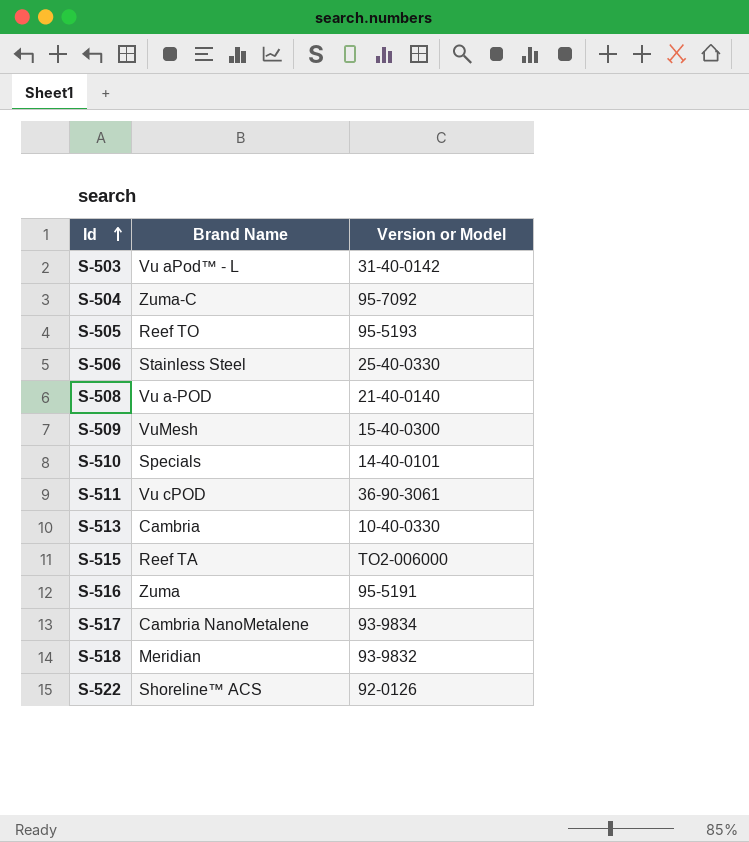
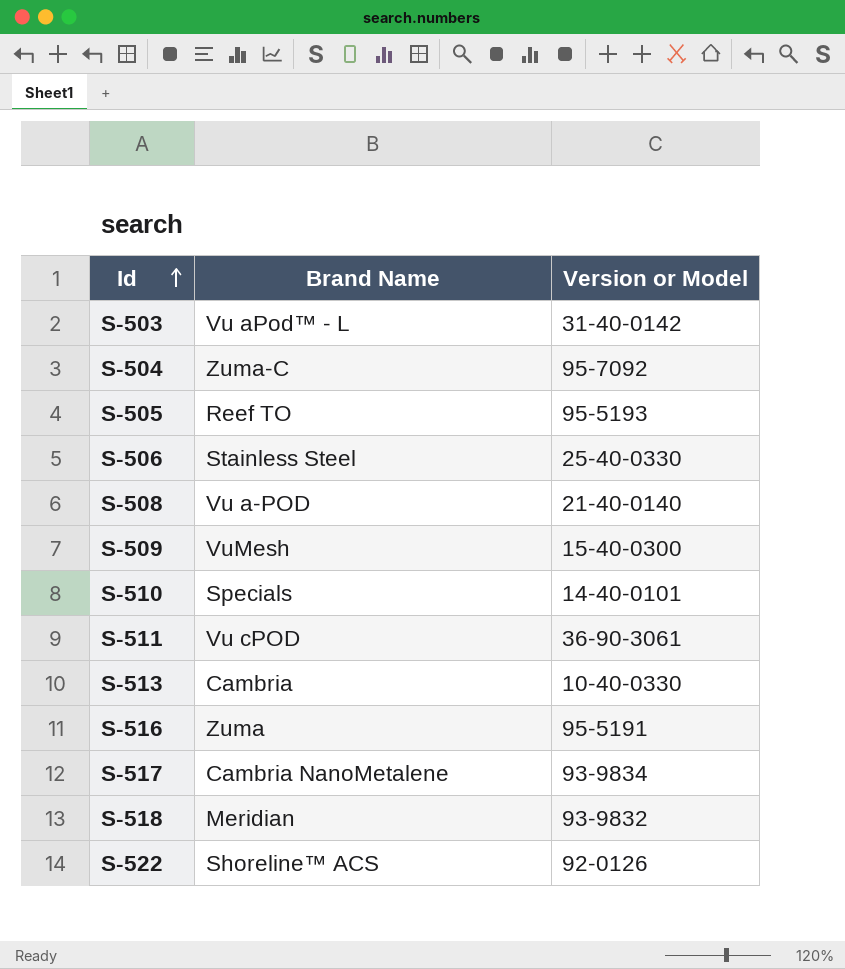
row S-515: Reef TA | TO2-006000 -> none

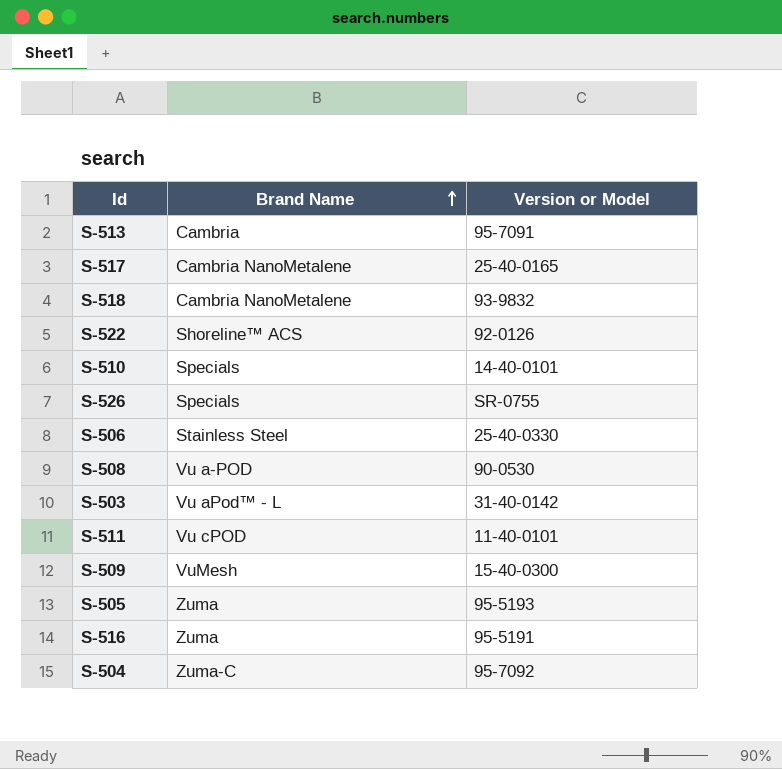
row order: Id ascending -> Brand Name ascending
S-513 | Version or Model: 10-40-0330 -> 95-7091
S-517 | Version or Model: 93-9834 -> 25-40-0165
S-518 | Brand Name: Meridian -> Cambria NanoMetalene
row S-526: none -> Specials | SR-0755
S-508 | Version or Model: 21-40-0140 -> 90-0530
S-511 | Version or Model: 36-90-3061 -> 11-40-0101
S-505 | Brand Name: Reef TO -> Zuma

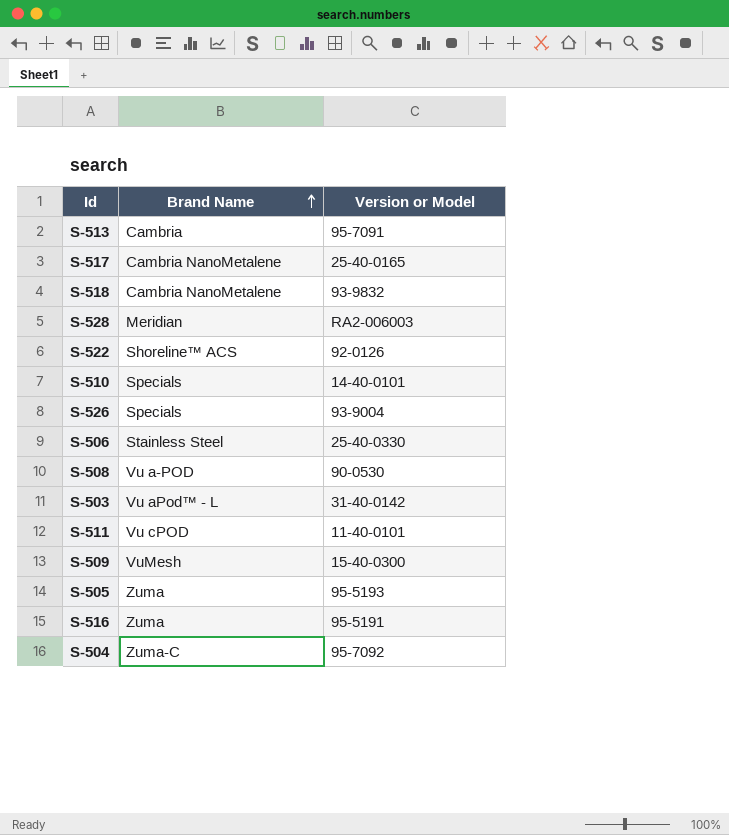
row S-528: none -> Meridian | RA2-006003
S-526 | Version or Model: SR-0755 -> 93-9004

